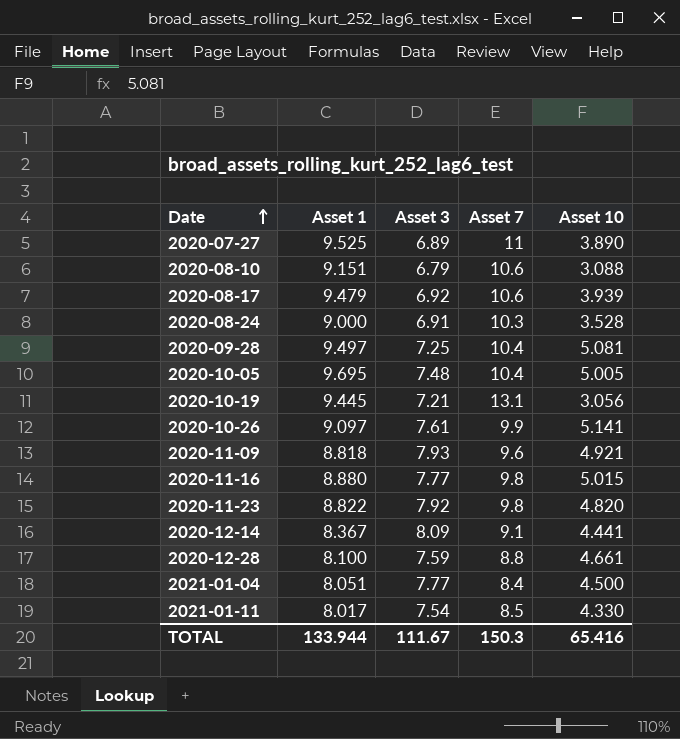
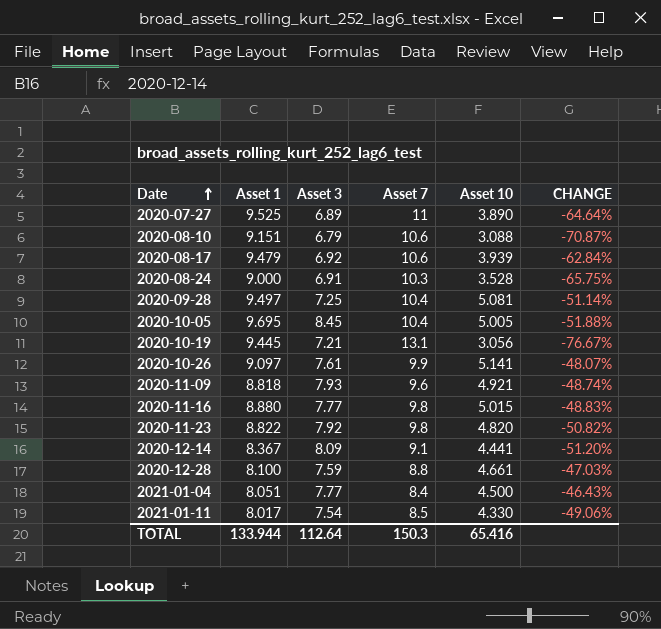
column CHANGE | formula: none -> ([Asset 10] - [Asset 7]) / [Asset 7]
2020-10-05 | Asset 3: 7.48 -> 8.45
TOTAL | Asset 3: 111.67 -> 112.64

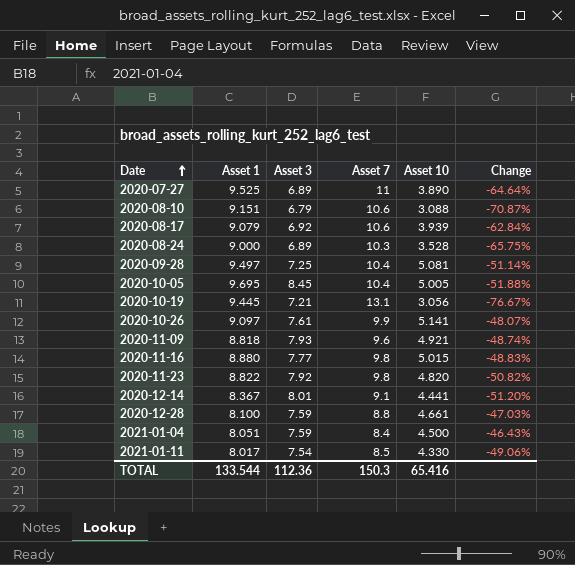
column name: CHANGE -> Change
2020-08-17 | Asset 1: 9.479 -> 9.079
2020-08-24 | Asset 3: 6.91 -> 6.89
2020-12-14 | Asset 3: 8.09 -> 8.01
2021-01-04 | Asset 3: 7.77 -> 7.59
TOTAL | Asset 1: 133.944 -> 133.544
TOTAL | Asset 3: 112.64 -> 112.36

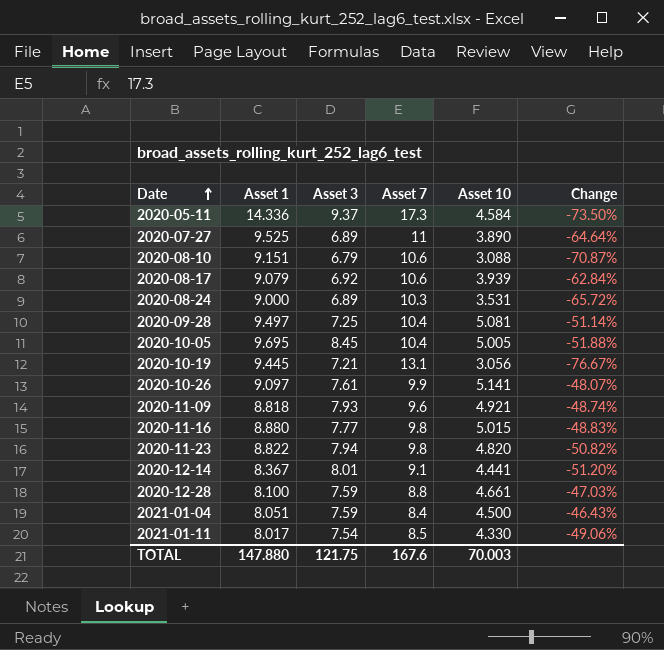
row 2020-05-11: none -> 14.336 | 9.37 | 17.3 | 4.584 | -73.50%
2020-08-24 | Asset 10: 3.528 -> 3.531
2020-08-24 | Change: -65.75% -> -65.72%
2020-11-23 | Asset 3: 7.92 -> 7.94
TOTAL | Asset 1: 133.544 -> 147.880
TOTAL | Asset 3: 112.36 -> 121.75
TOTAL | Asset 7: 150.3 -> 167.6
TOTAL | Asset 10: 65.416 -> 70.003

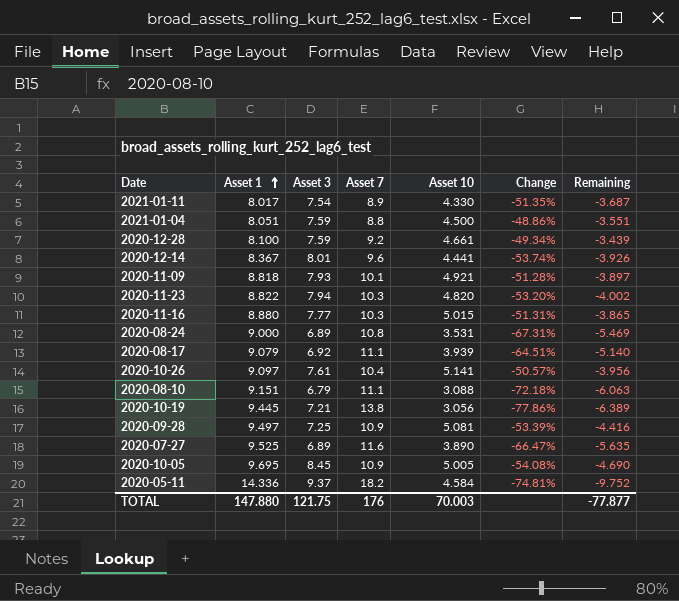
row order: Date ascending -> Asset 1 ascending
column Remaining | formula: none -> [Asset 10] - [Asset 1]
2021-01-11 | Asset 7: 8.5 -> 8.9
2021-01-11 | Change: -49.06% -> -51.35%
2021-01-04 | Asset 7: 8.4 -> 8.8
2021-01-04 | Change: -46.43% -> -48.86%
2020-12-28 | Asset 7: 8.8 -> 9.2
2020-12-28 | Change: -47.03% -> -49.34%
2020-12-14 | Asset 7: 9.1 -> 9.6
2020-12-14 | Change: -51.20% -> -53.74%
2020-11-09 | Asset 7: 9.6 -> 10.1
2020-11-09 | Change: -48.74% -> -51.28%
2020-11-23 | Asset 7: 9.8 -> 10.3
2020-11-23 | Change: -50.82% -> -53.20%
2020-11-16 | Asset 7: 9.8 -> 10.3
2020-11-16 | Change: -48.83% -> -51.31%
2020-08-24 | Asset 7: 10.3 -> 10.8
2020-08-24 | Change: -65.72% -> -67.31%
2020-08-17 | Asset 7: 10.6 -> 11.1
2020-08-17 | Change: -62.84% -> -64.51%
2020-10-26 | Asset 7: 9.9 -> 10.4
2020-10-26 | Change: -48.07% -> -50.57%
2020-08-10 | Asset 7: 10.6 -> 11.1
2020-08-10 | Change: -70.87% -> -72.18%
2020-10-19 | Asset 7: 13.1 -> 13.8
2020-10-19 | Change: -76.67% -> -77.86%
2020-09-28 | Asset 7: 10.4 -> 10.9
2020-09-28 | Change: -51.14% -> -53.39%
2020-07-27 | Asset 7: 11 -> 11.6
2020-07-27 | Change: -64.64% -> -66.47%
2020-10-05 | Asset 7: 10.4 -> 10.9
2020-10-05 | Change: -51.88% -> -54.08%
2020-05-11 | Asset 7: 17.3 -> 18.2
2020-05-11 | Change: -73.50% -> -74.81%
TOTAL | Asset 7: 167.6 -> 176

